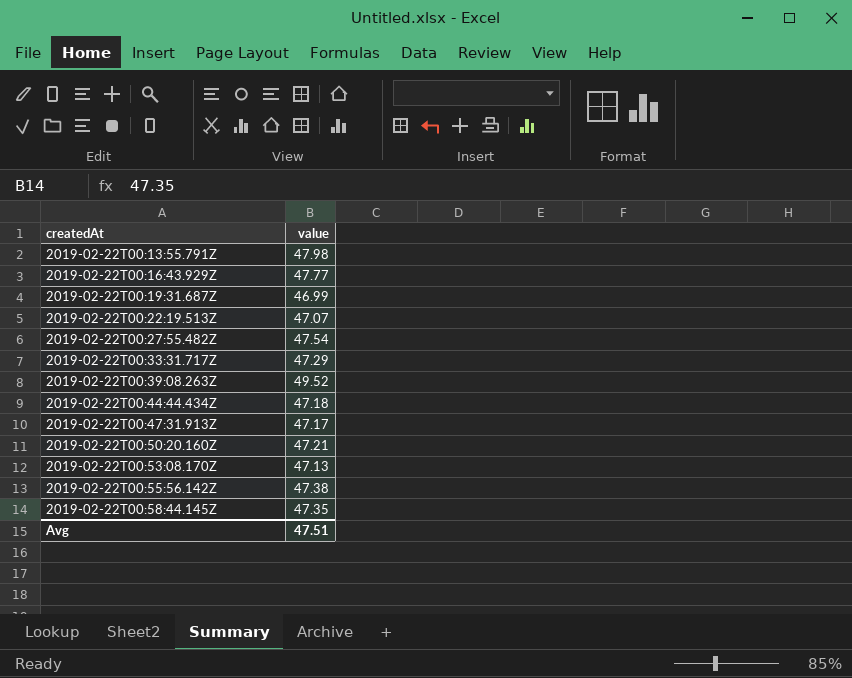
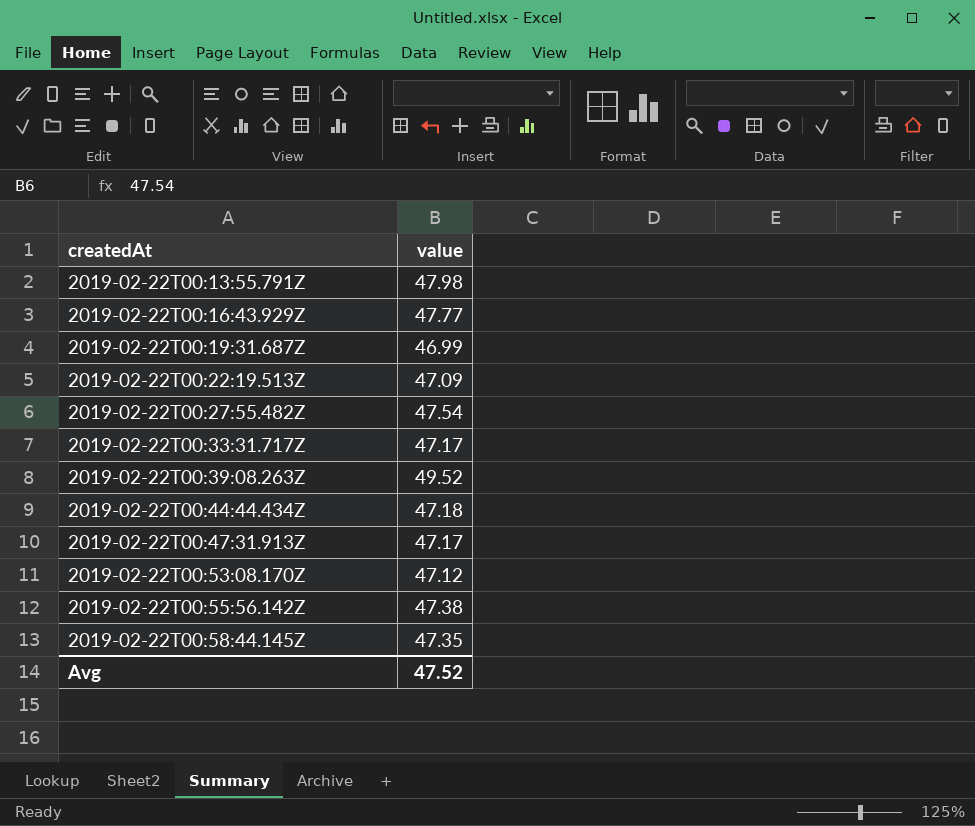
row 2019-02-22T00:50:20.160Z: 47.21 -> none
2019-02-22T00:22:19.513Z | value: 47.07 -> 47.09
2019-02-22T00:33:31.717Z | value: 47.29 -> 47.17
2019-02-22T00:53:08.170Z | value: 47.13 -> 47.12
Avg | value: 47.51 -> 47.52

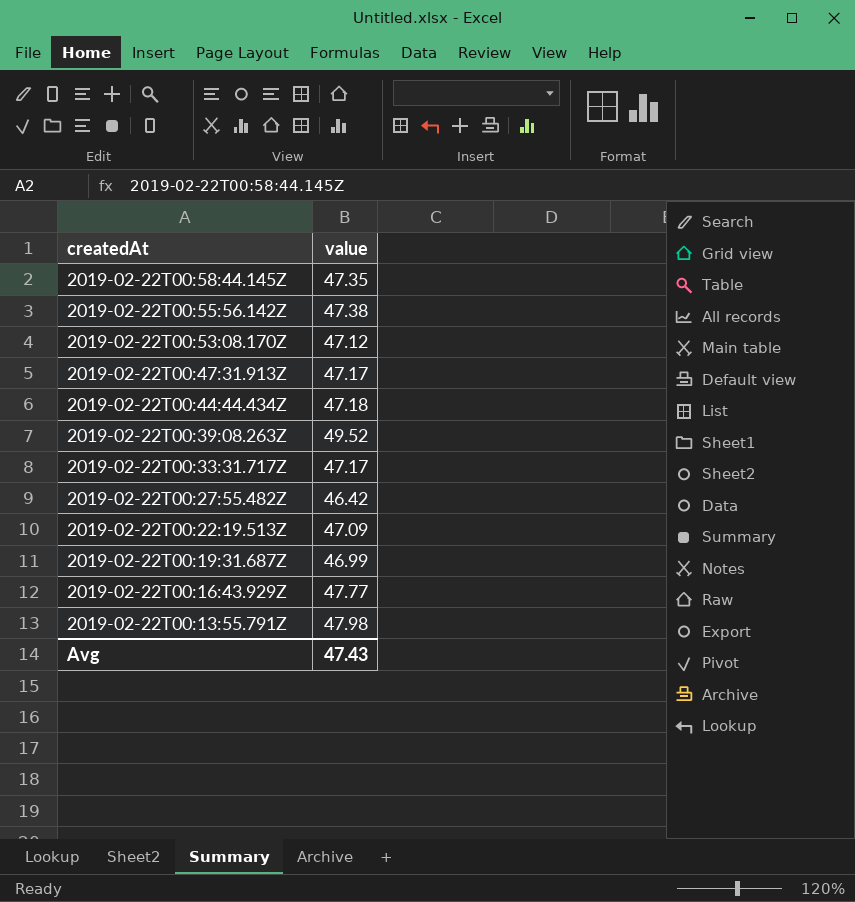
row order: createdAt ascending -> createdAt descending
2019-02-22T00:27:55.482Z | value: 47.54 -> 46.42
Avg | value: 47.52 -> 47.43

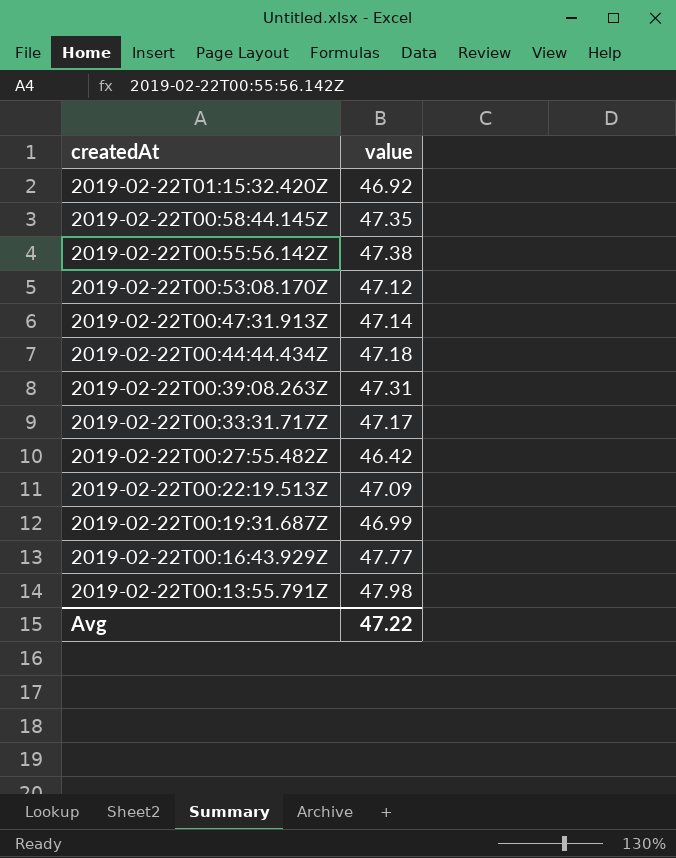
row 2019-02-22T01:15:32.420Z: none -> 46.92
2019-02-22T00:47:31.913Z | value: 47.17 -> 47.14
2019-02-22T00:39:08.263Z | value: 49.52 -> 47.31
Avg | value: 47.43 -> 47.22

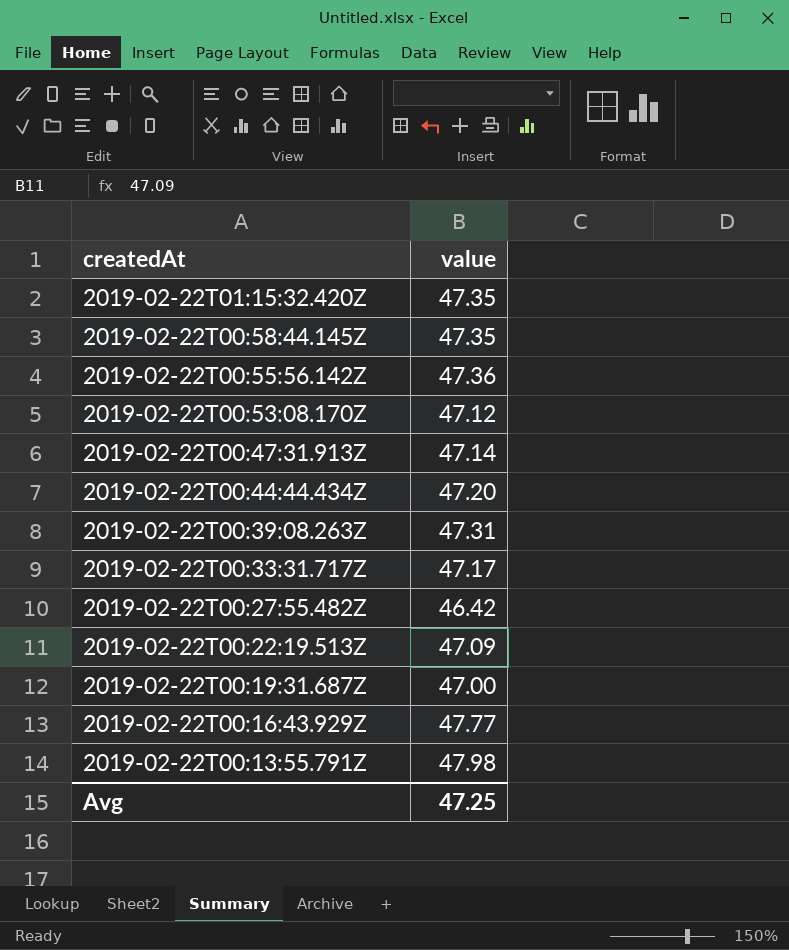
2019-02-22T01:15:32.420Z | value: 46.92 -> 47.35
2019-02-22T00:55:56.142Z | value: 47.38 -> 47.36
2019-02-22T00:44:44.434Z | value: 47.18 -> 47.20
2019-02-22T00:19:31.687Z | value: 46.99 -> 47.00
Avg | value: 47.22 -> 47.25

